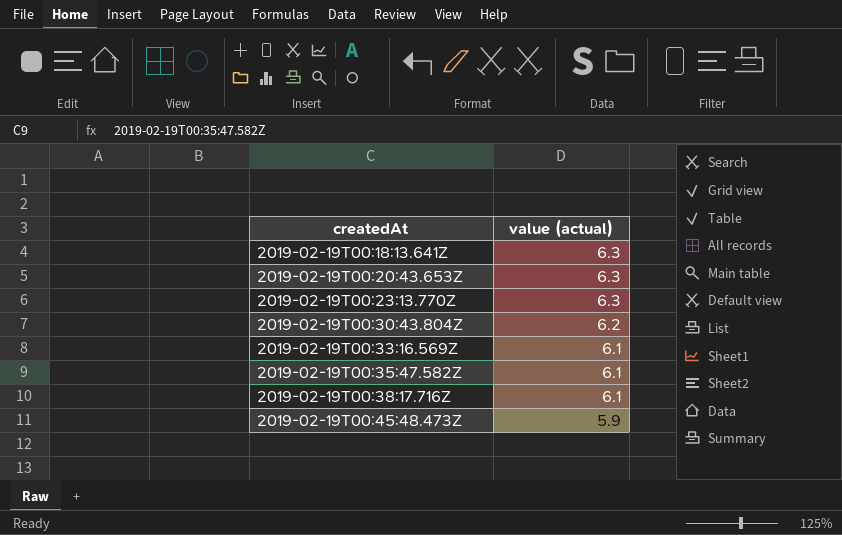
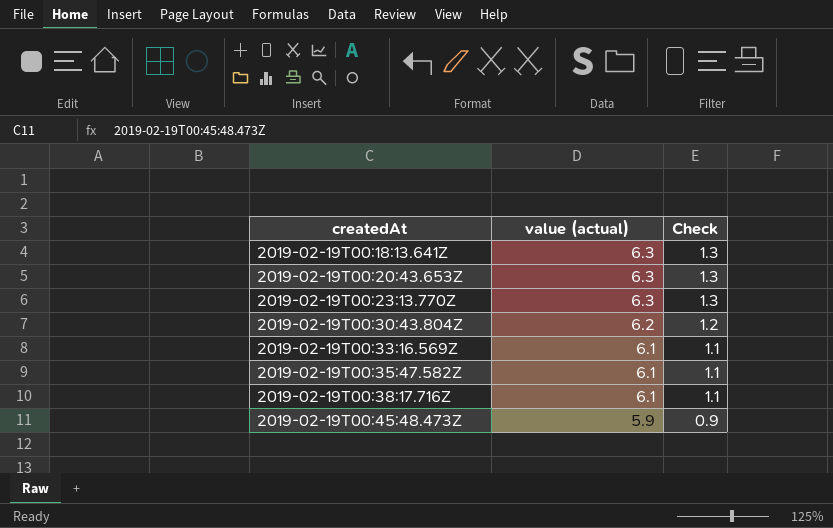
column Check | formula: none -> [value (actual)] - 5

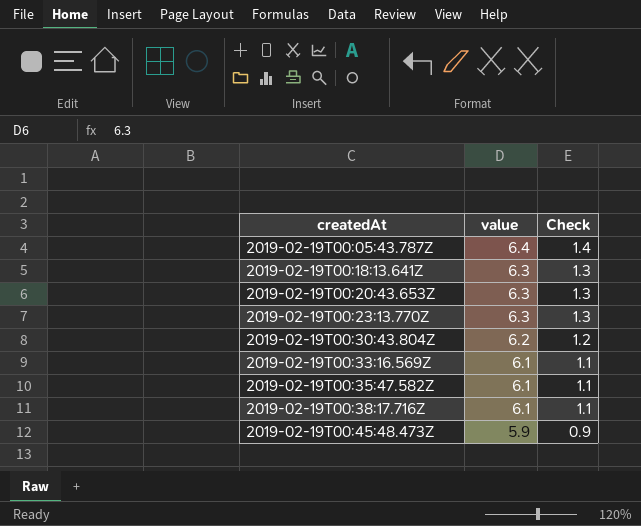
column name: value (actual) -> value
row 2019-02-19T00:05:43.787Z: none -> 6.4 | 1.4

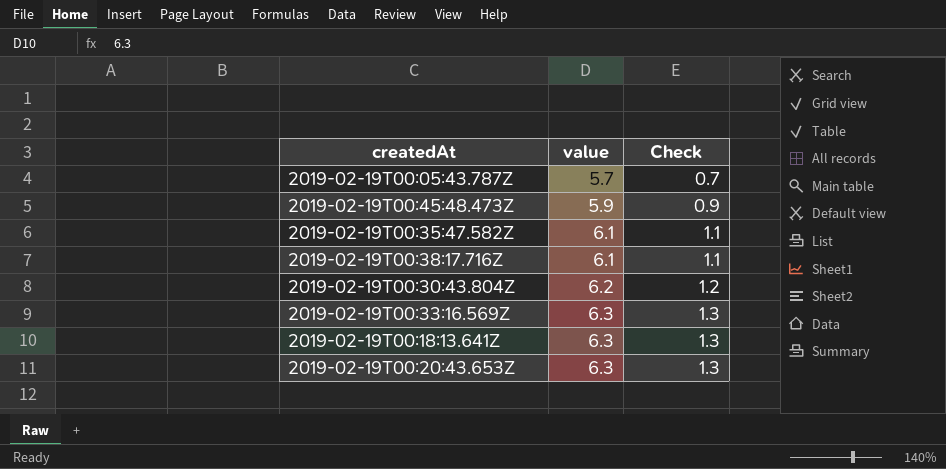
row order: createdAt ascending -> value ascending
row 2019-02-19T00:23:13.770Z: 6.3 | 1.3 -> none
2019-02-19T00:05:43.787Z | value: 6.4 -> 5.7
2019-02-19T00:05:43.787Z | Check: 1.4 -> 0.7
2019-02-19T00:33:16.569Z | value: 6.1 -> 6.3
2019-02-19T00:33:16.569Z | Check: 1.1 -> 1.3

